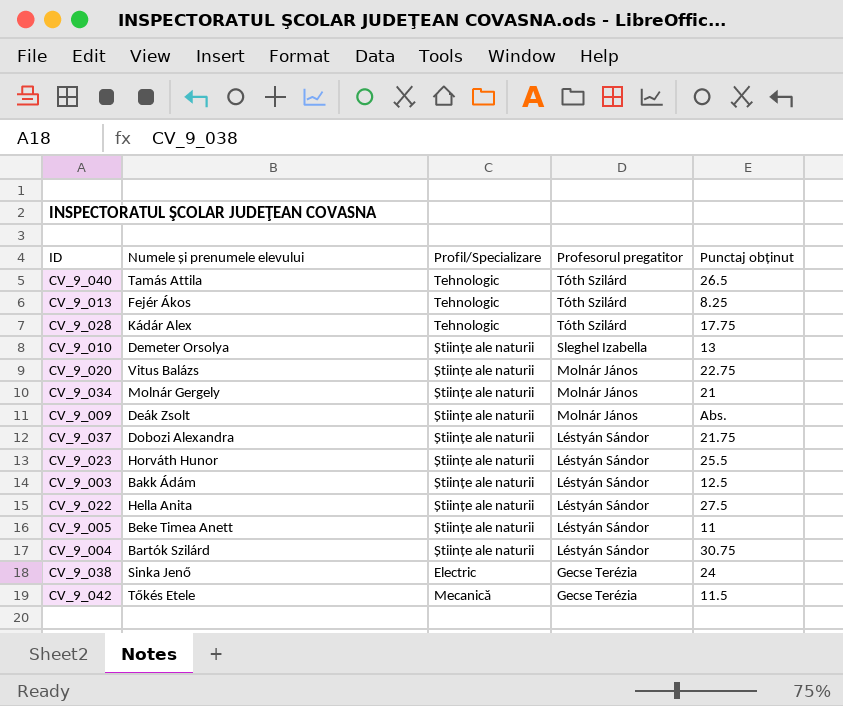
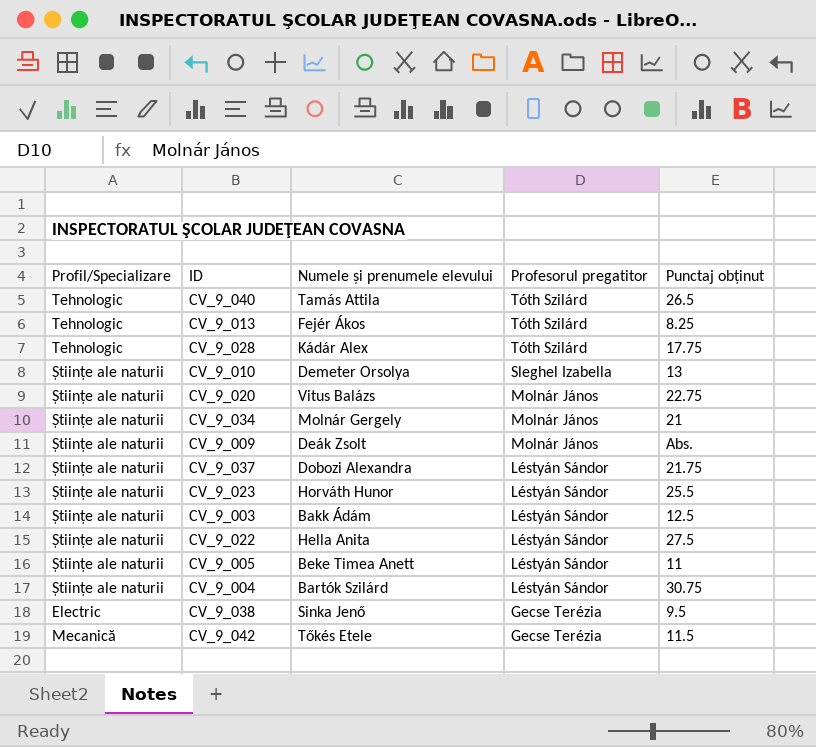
column Profil/Specializare | position: 3 -> 1
CV_9_038 | Punctaj obținut: 24 -> 9.5

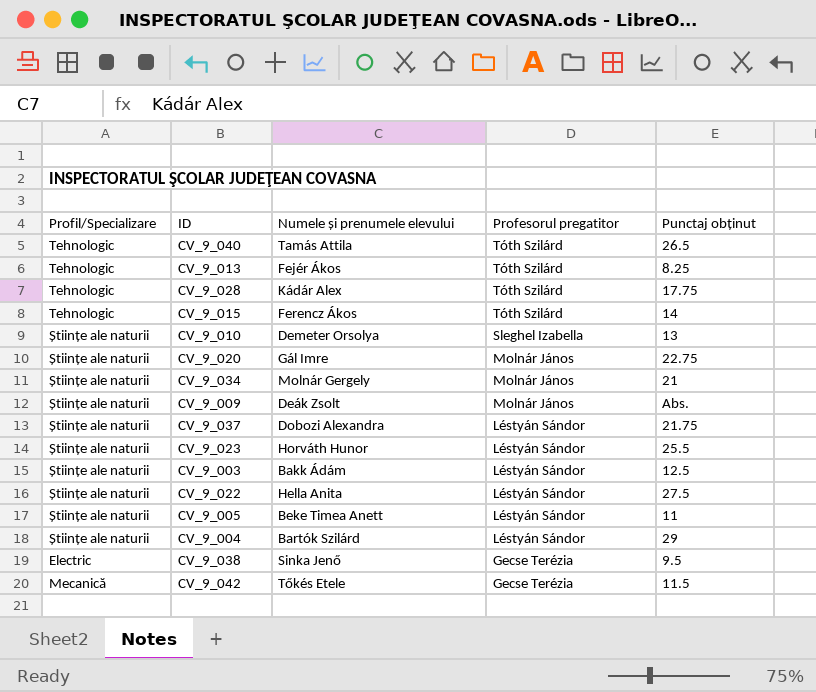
row CV_9_015: none -> Tehnologic | Ferencz Ákos | Tóth Szilárd | 14
CV_9_020 | Numele și prenumele elevului: Vitus Balázs -> Gál Imre
CV_9_004 | Punctaj obținut: 30.75 -> 29

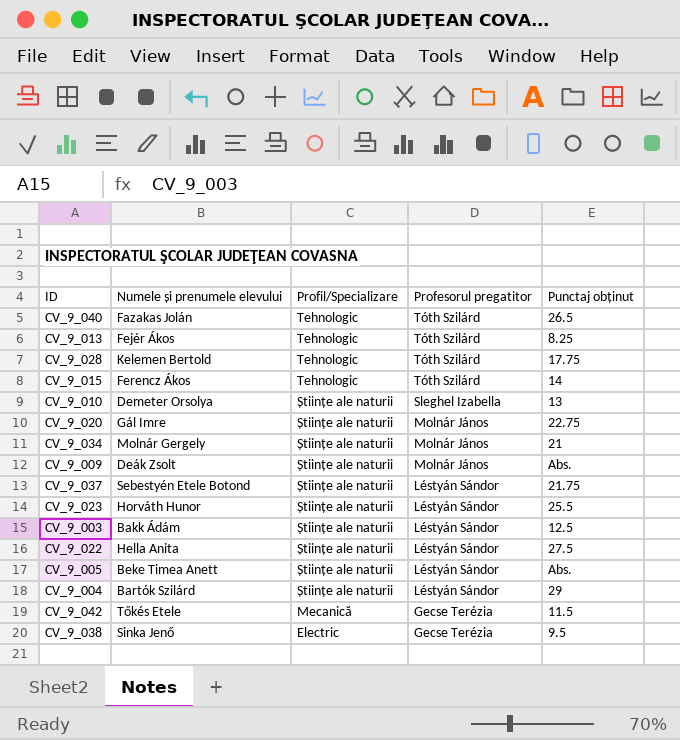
row order: Profesorul pregatitor descending -> Profil/Specializare descending
column Profil/Specializare | position: 1 -> 3
CV_9_040 | Numele și prenumele elevului: Tamás Attila -> Fazakas Jolán
CV_9_028 | Numele și prenumele elevului: Kádár Alex -> Kelemen Bertold
CV_9_037 | Numele și prenumele elevului: Dobozi Alexandra -> Sebestyén Etele Botond
CV_9_005 | Punctaj obținut: 11 -> Abs.

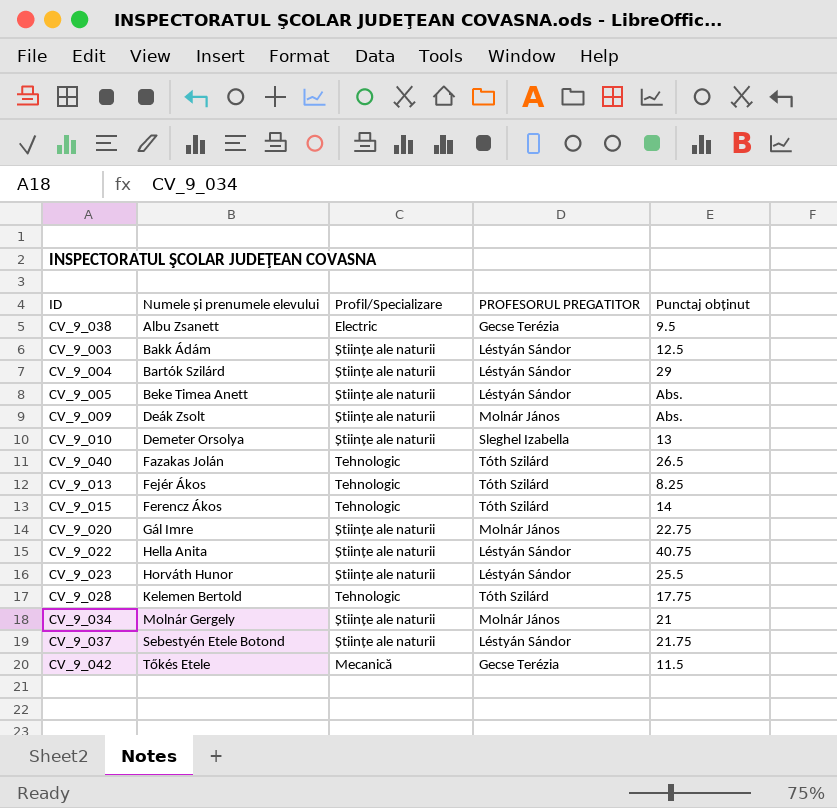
row order: Profil/Specializare descending -> Numele și prenumele elevului ascending
column name: Profesorul pregatitor -> PROFESORUL PREGATITOR
CV_9_038 | Numele și prenumele elevului: Sinka Jenő -> Albu Zsanett
CV_9_022 | Punctaj obținut: 27.5 -> 40.75

